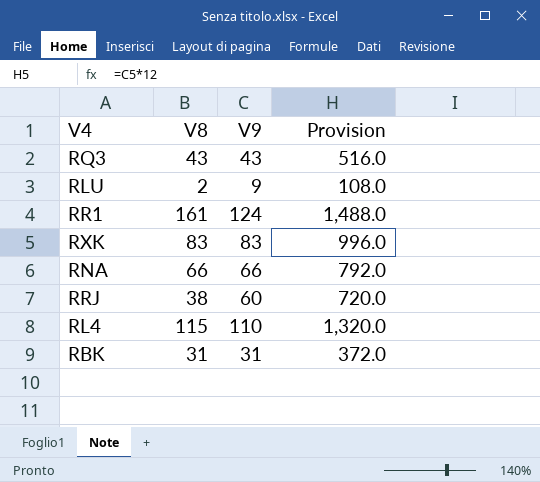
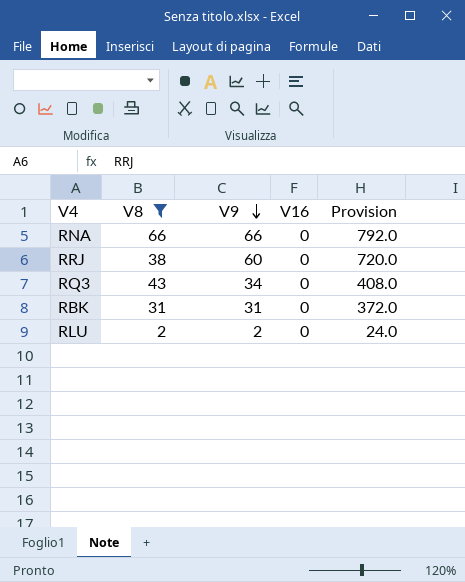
filter: none -> V8 <= 66
row order: none -> V9 descending
column V16 | position: none -> 4
RQ3 | V9: 43 -> 34
RQ3 | Provision: 516.0 -> 408.0
RLU | V9: 9 -> 2
RLU | Provision: 108.0 -> 24.0

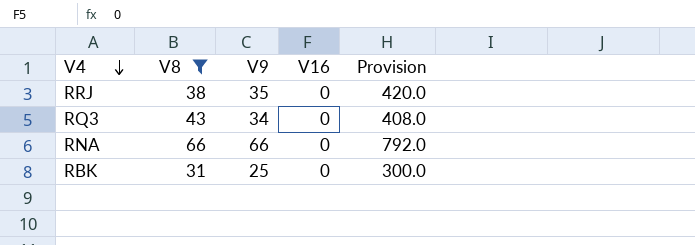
row order: V9 descending -> V4 descending
row RLU: 2 | 2 | 0 | 24.0 -> none
RRJ | V9: 60 -> 35
RRJ | Provision: 720.0 -> 420.0
RBK | V9: 31 -> 25
RBK | Provision: 372.0 -> 300.0

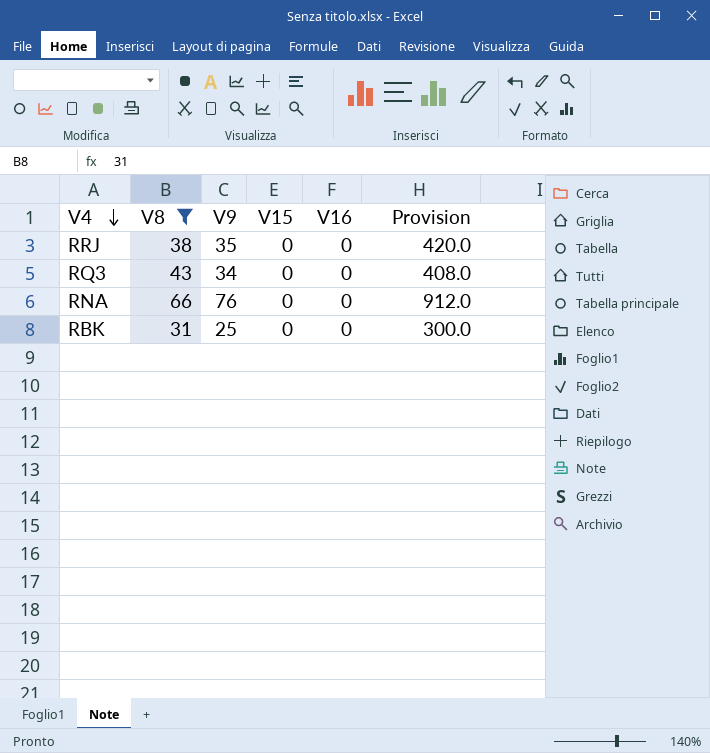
column V15 | position: none -> 4
RNA | V9: 66 -> 76
RNA | Provision: 792.0 -> 912.0

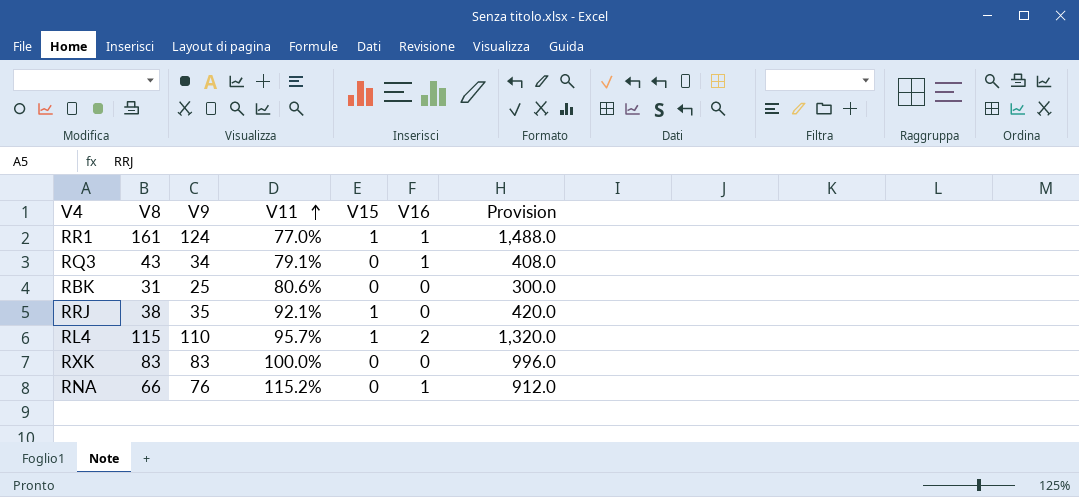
filter: V8 <= 66 -> none
row order: V4 descending -> V11 ascending
column V11 | formula: none -> [V9] / [V8]
RQ3 | V16: 0 -> 1
RRJ | V15: 0 -> 1
RNA | V16: 0 -> 1

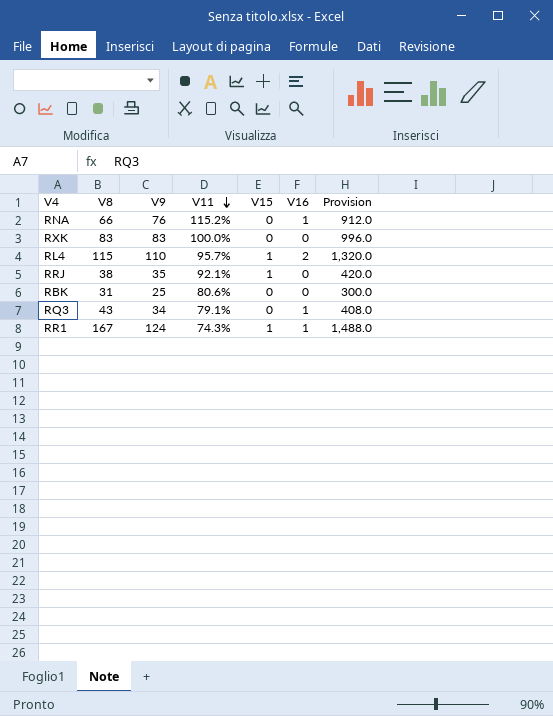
row order: V11 ascending -> V11 descending
RR1 | V8: 161 -> 167
RR1 | V11: 77.0% -> 74.3%

